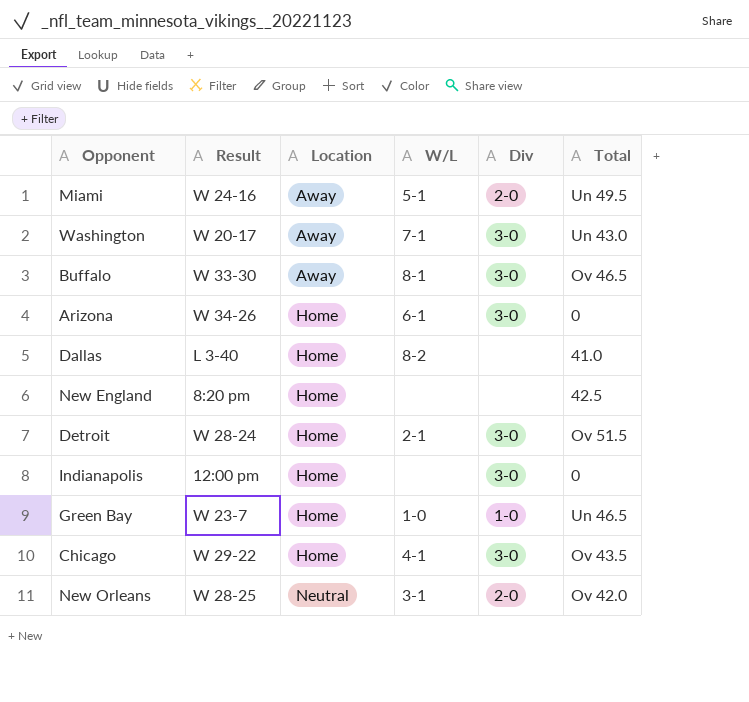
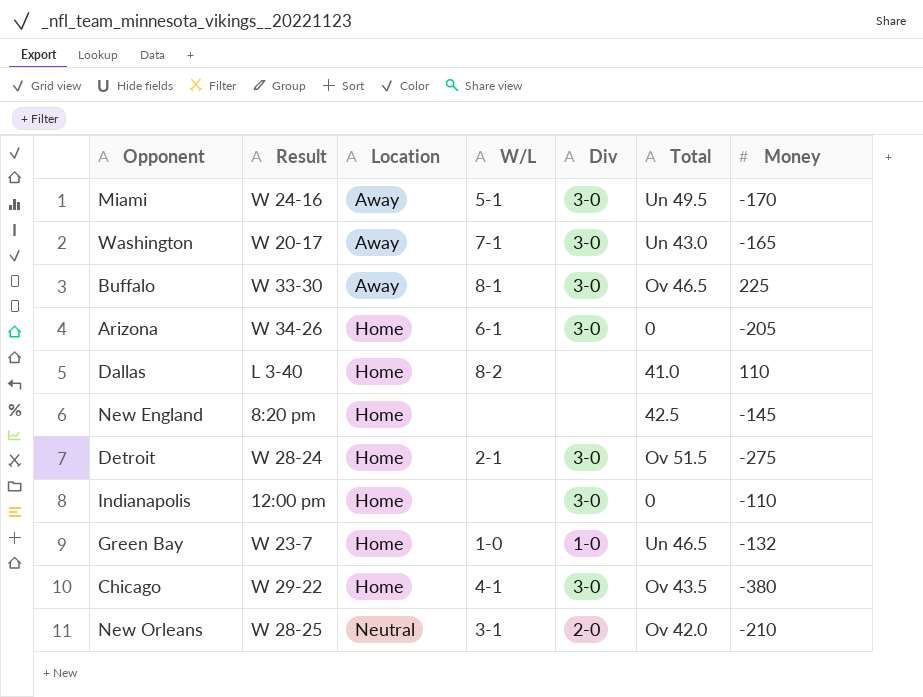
column Money | position: none -> 7
Miami | Div: 2-0 -> 3-0

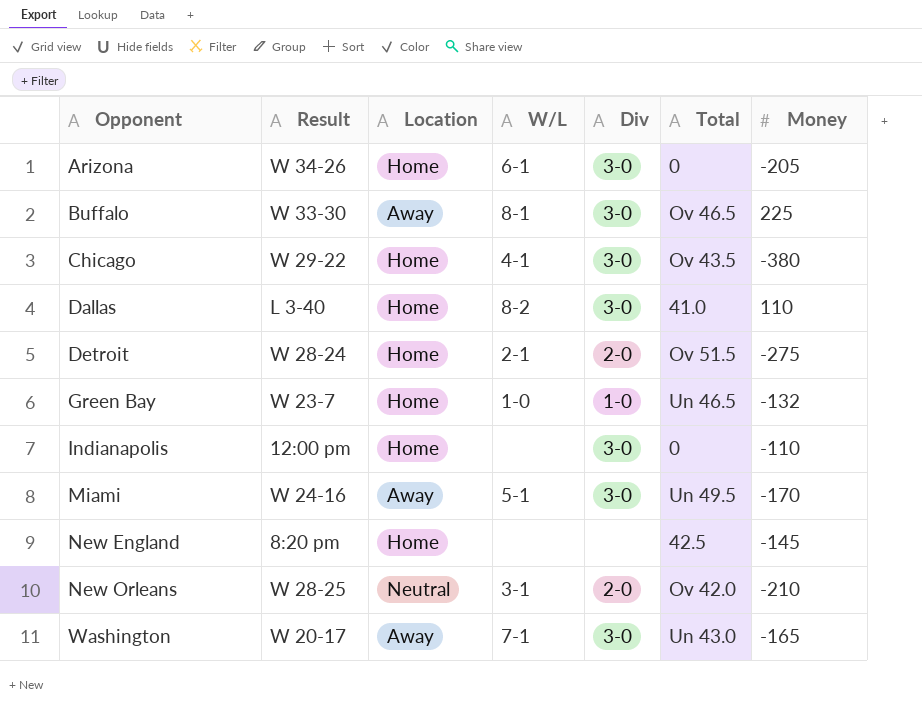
row order: Location ascending -> Opponent ascending
Dallas | Div: none -> 3-0
Detroit | Div: 3-0 -> 2-0

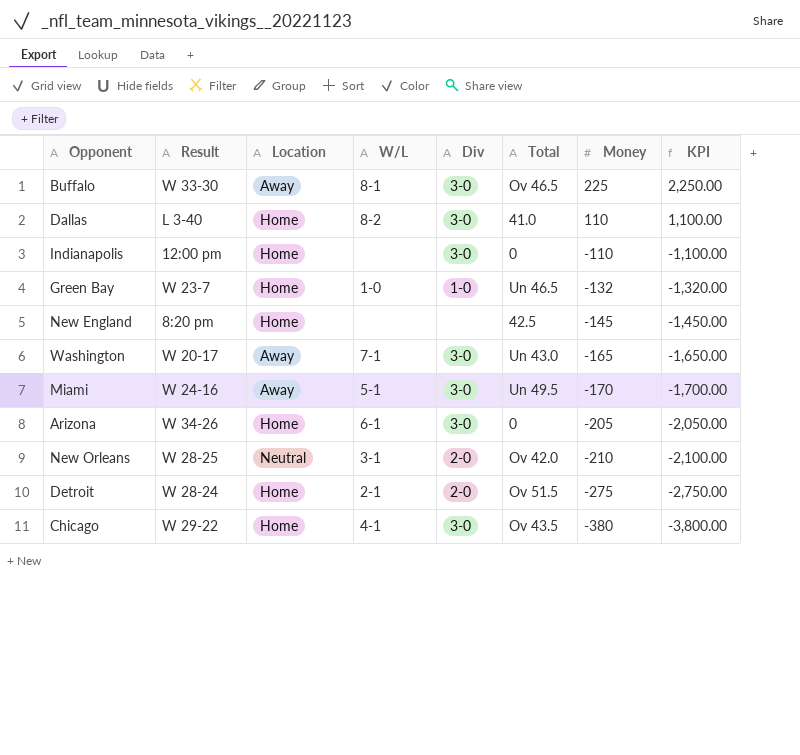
row order: Opponent ascending -> Money descending
column KPI | formula: none -> [Money] * 10

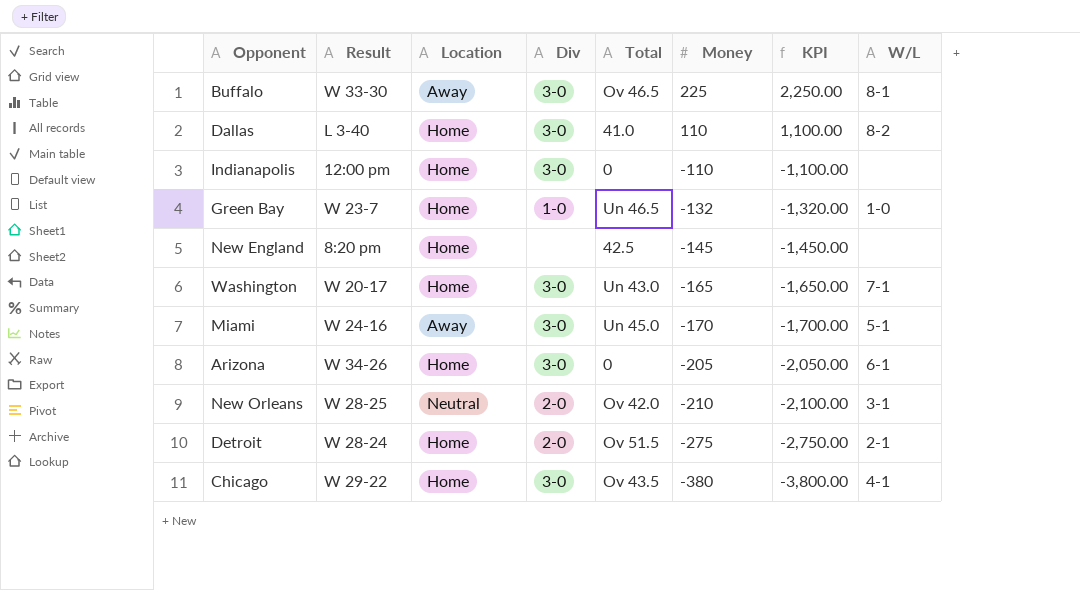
column W/L | position: 4 -> 8
Washington | Location: Away -> Home
Miami | Total: Un 49.5 -> Un 45.0

